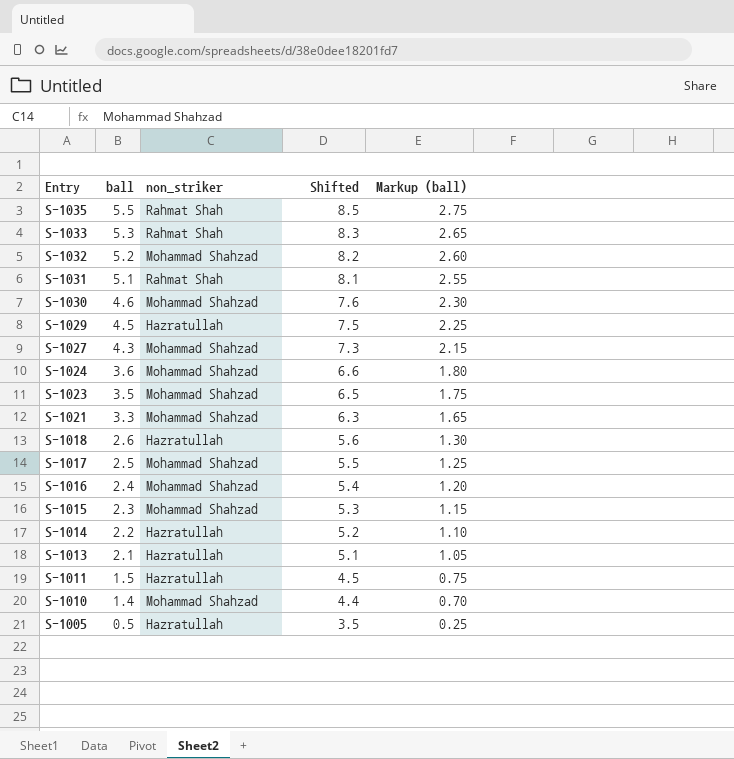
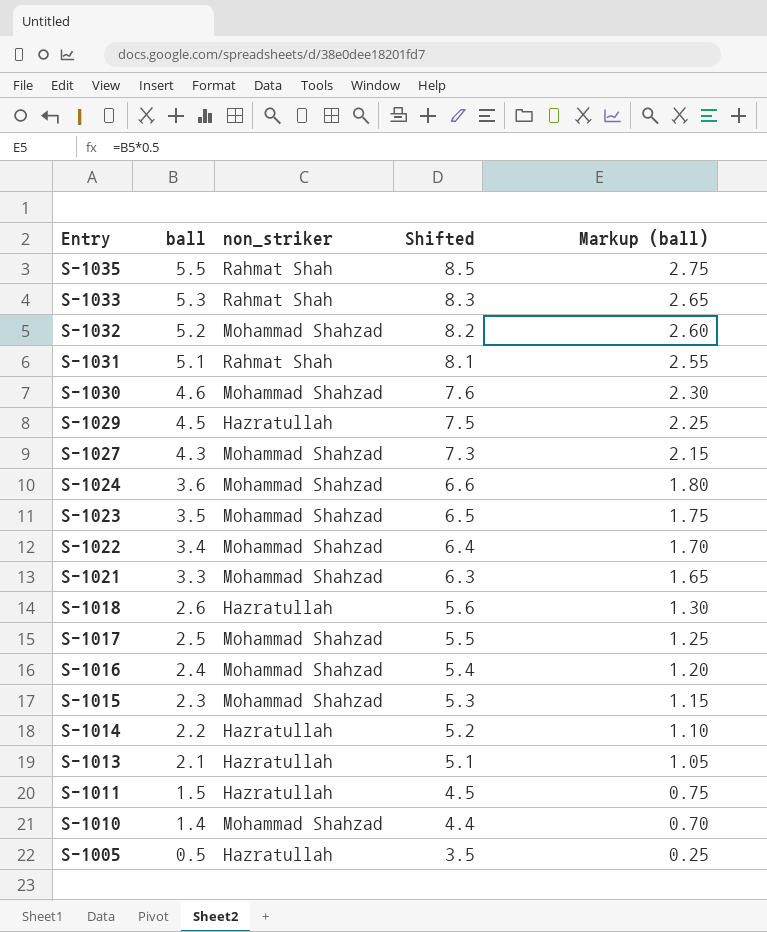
row S-1022: none -> 3.4 | Mohammad Shahzad | 6.4 | 1.70

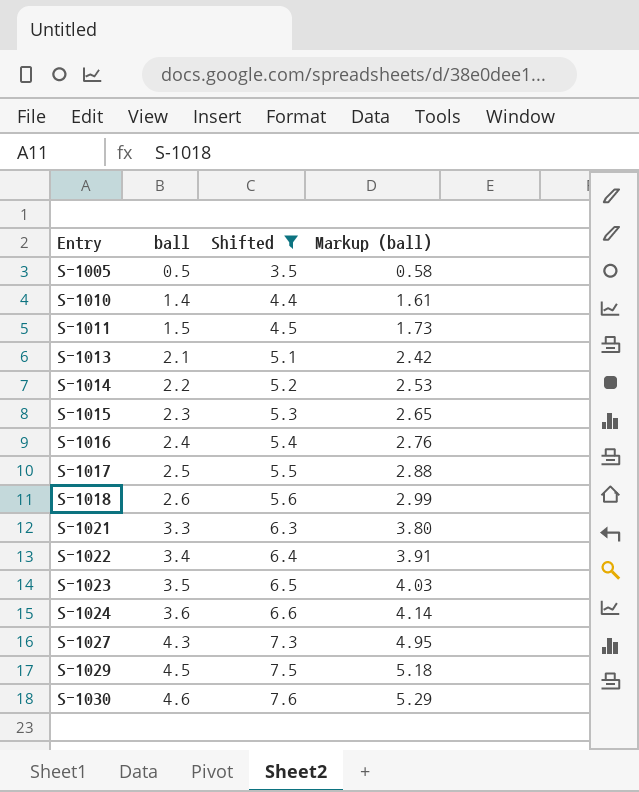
filter: none -> Shifted <= 7.6
row order: Entry descending -> Entry ascending
column non_striker | position: 3 -> none
column Markup (ball) | formula: [ball] * 0.5 -> [ball] * 1.15

